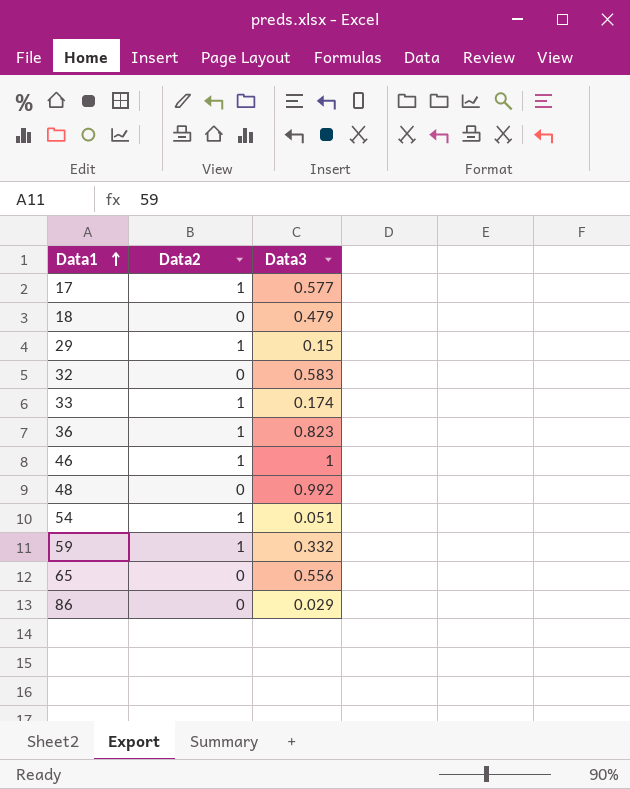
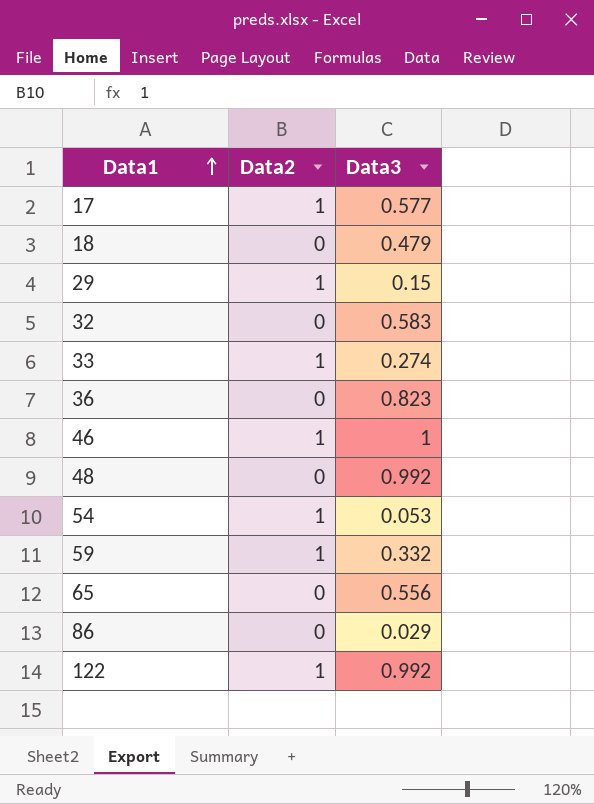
33 | Data3: 0.174 -> 0.274
36 | Data2: 1 -> 0
54 | Data3: 0.051 -> 0.053
row 122: none -> 1 | 0.992

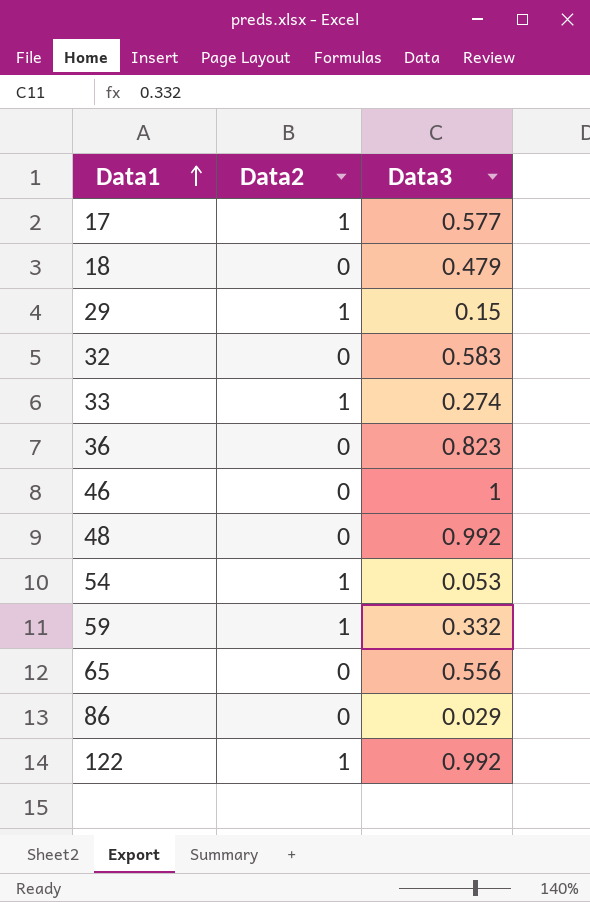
46 | Data2: 1 -> 0

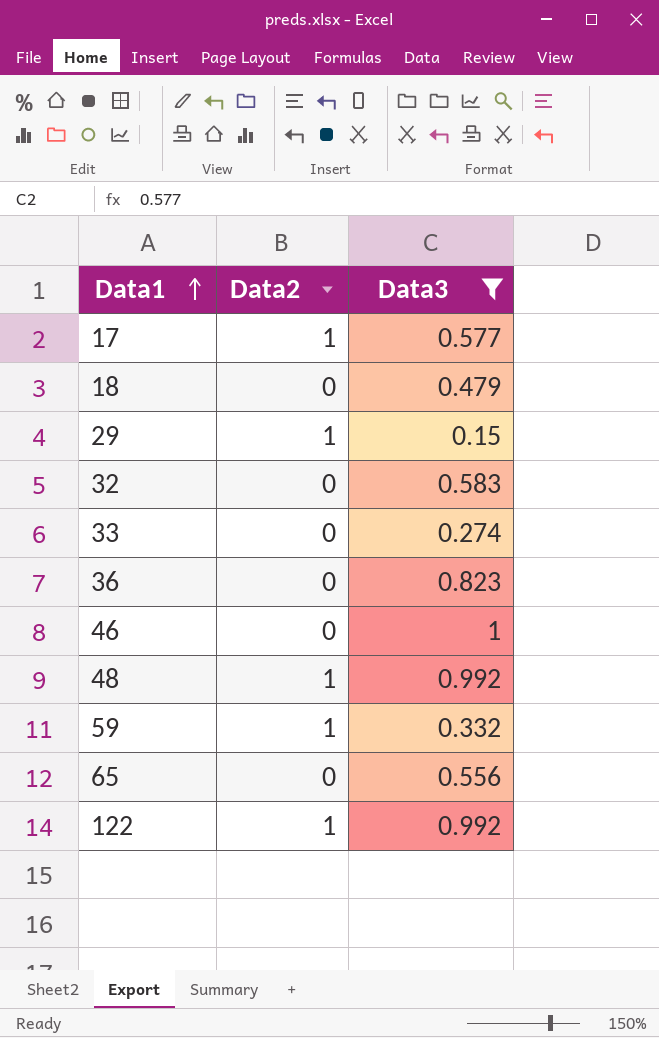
filter: none -> Data3 >= 0.15
33 | Data2: 1 -> 0
48 | Data2: 0 -> 1

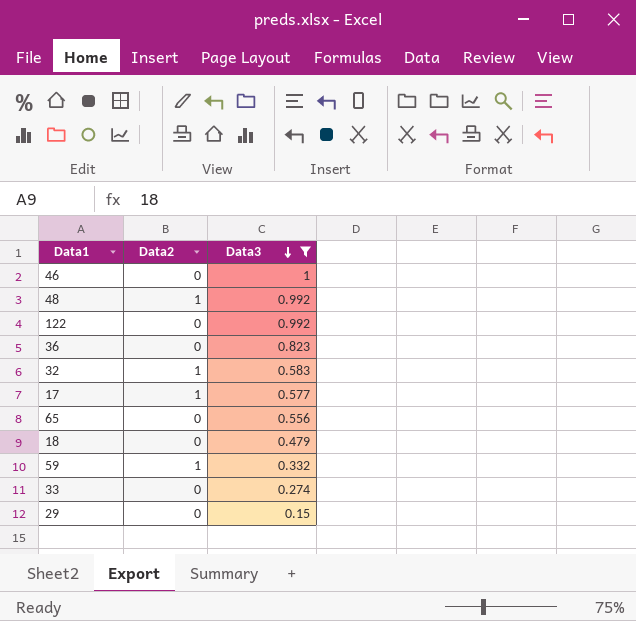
row order: Data1 ascending -> Data3 descending
122 | Data2: 1 -> 0
32 | Data2: 0 -> 1
29 | Data2: 1 -> 0

